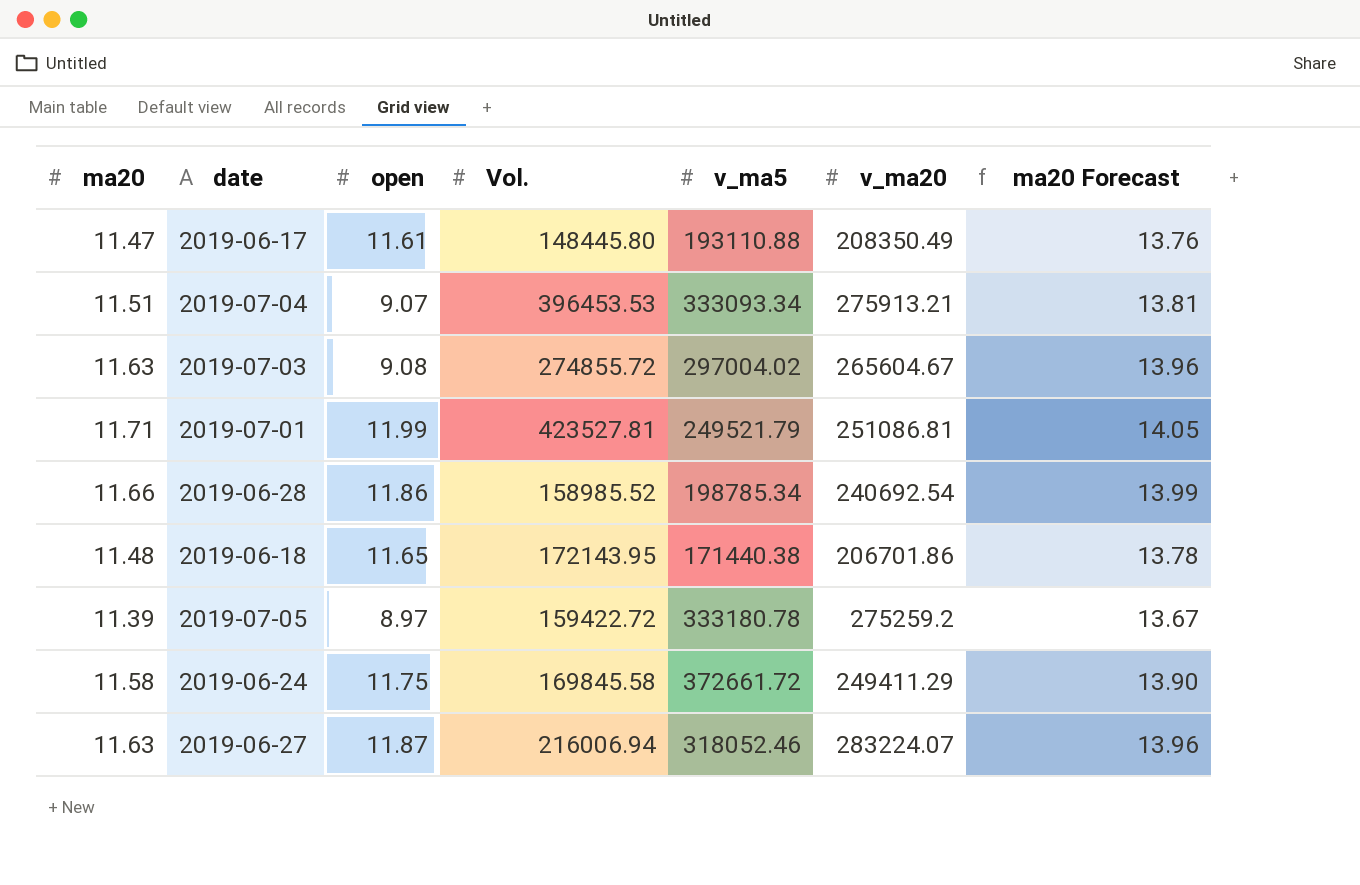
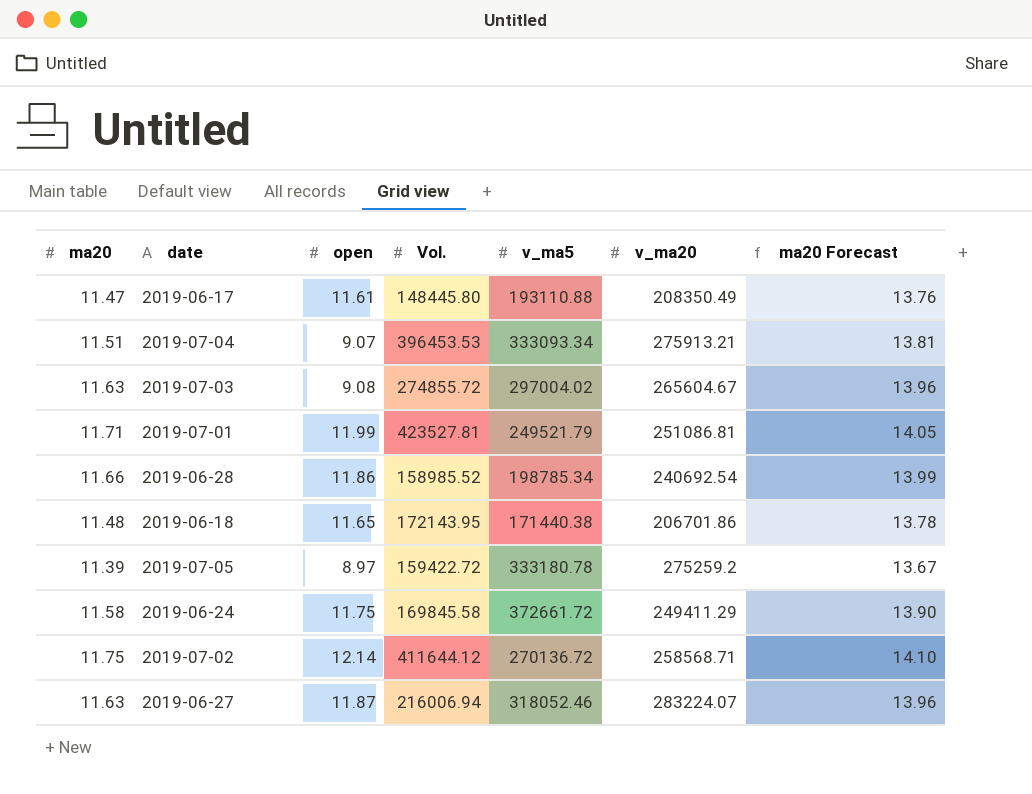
row 2019-07-02: none -> 11.75 | 12.14 | 411644.12 | 270136.72 | 258568.71 | 14.10

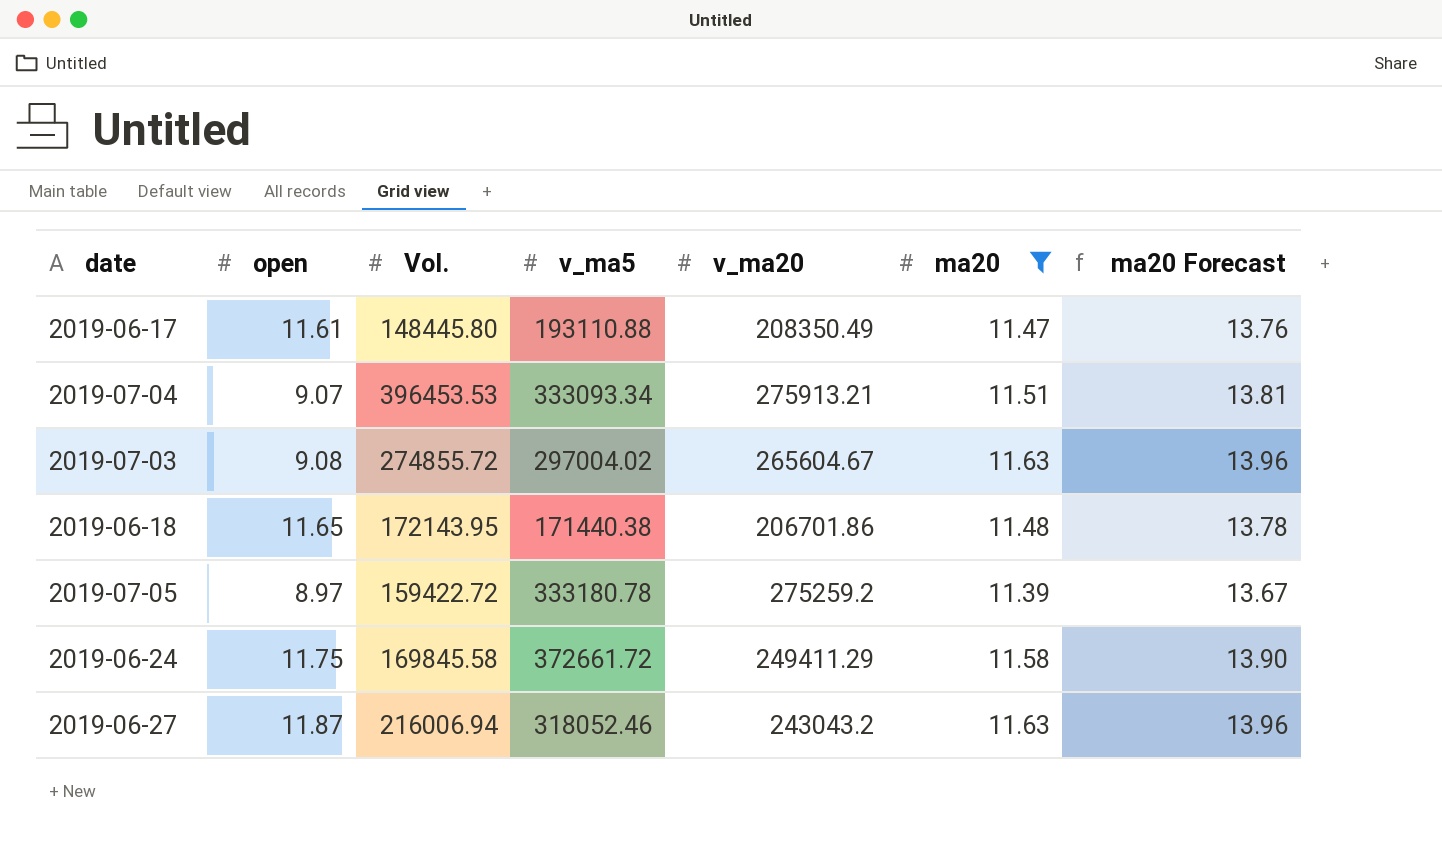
filter: none -> ma20 <= 11.63
column ma20 | position: 1 -> 6
2019-06-27 | v_ma20: 283224.07 -> 243043.2

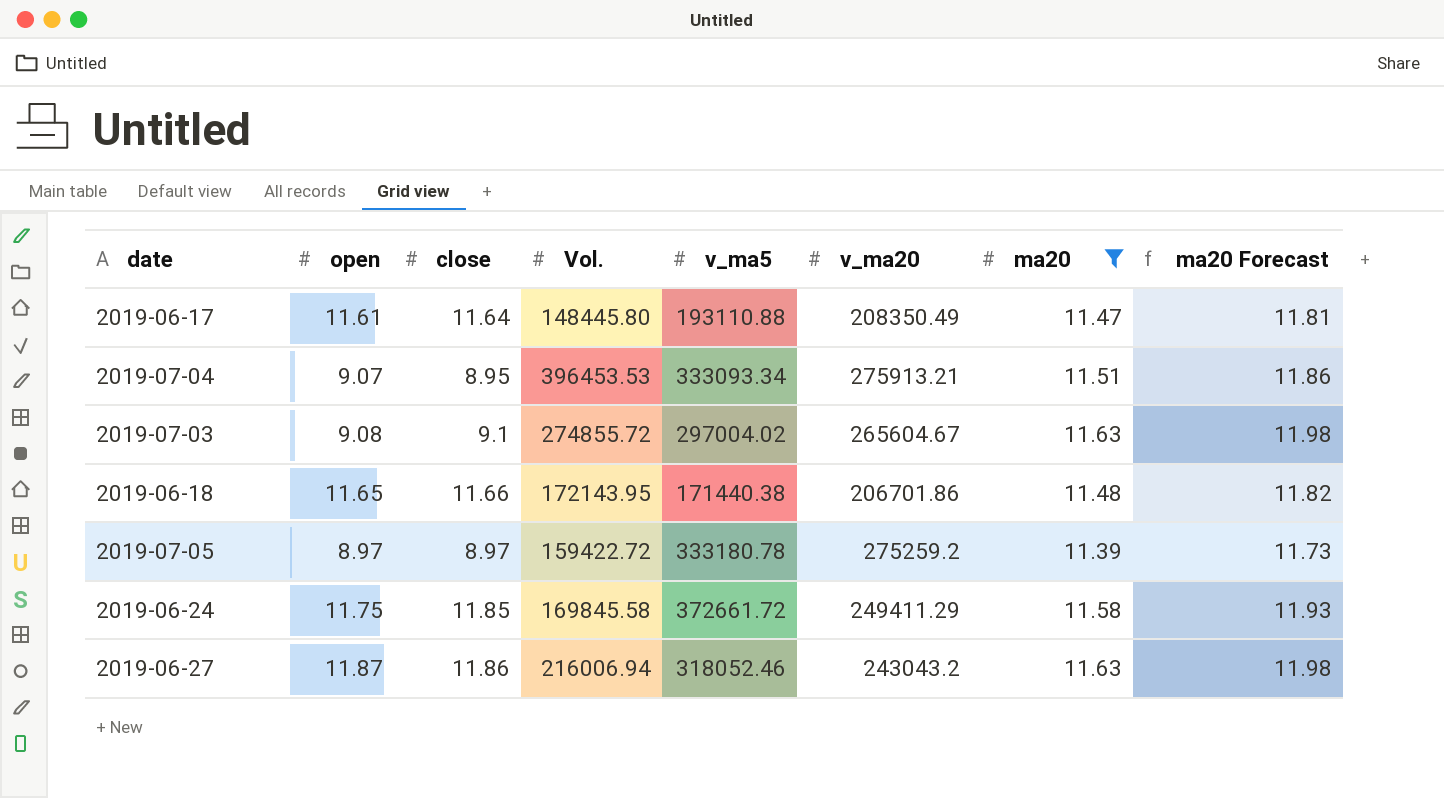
column close | position: none -> 3
column ma20 Forecast | formula: [ma20] * 1.2 -> [ma20] * 1.03

